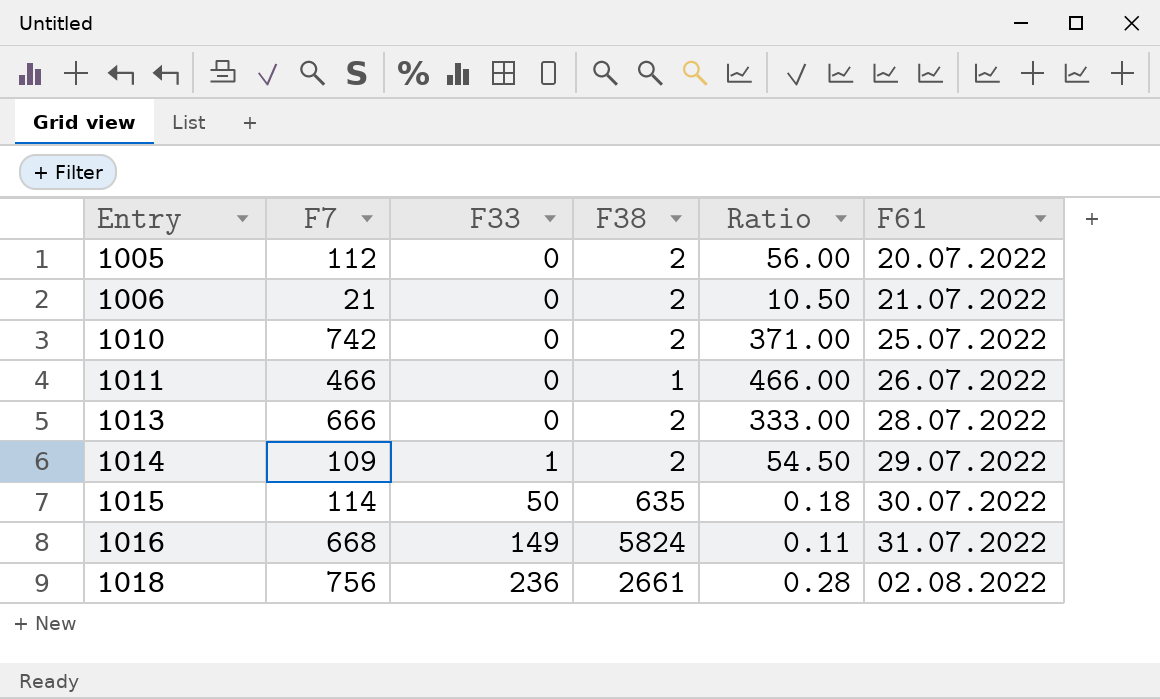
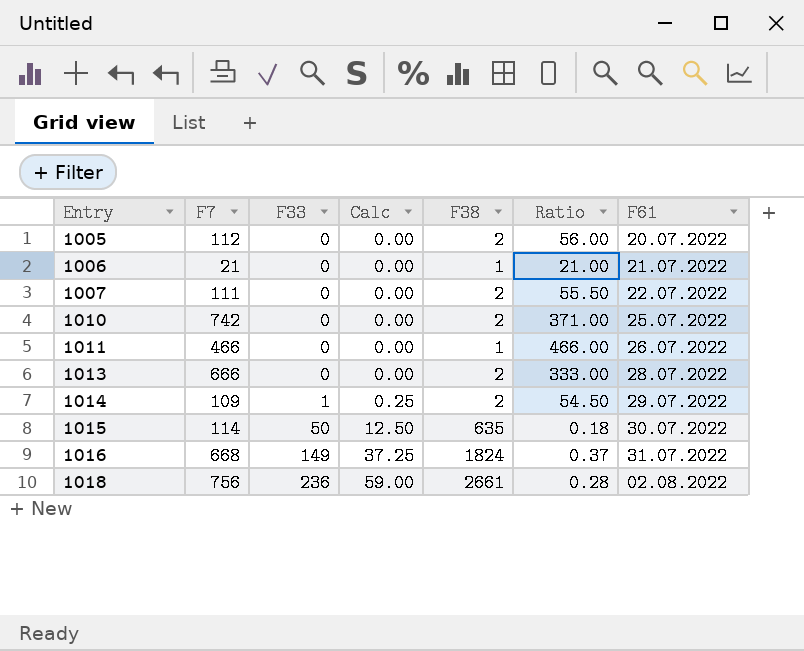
column Calc | formula: none -> [F33] * 0.25
1006 | F38: 2 -> 1
1006 | Ratio: 10.50 -> 21.00
row 1007: none -> 111 | 0 | 0.00 | 2 | 55.50 | 22.07.2022
1016 | F38: 5824 -> 1824
1016 | Ratio: 0.11 -> 0.37

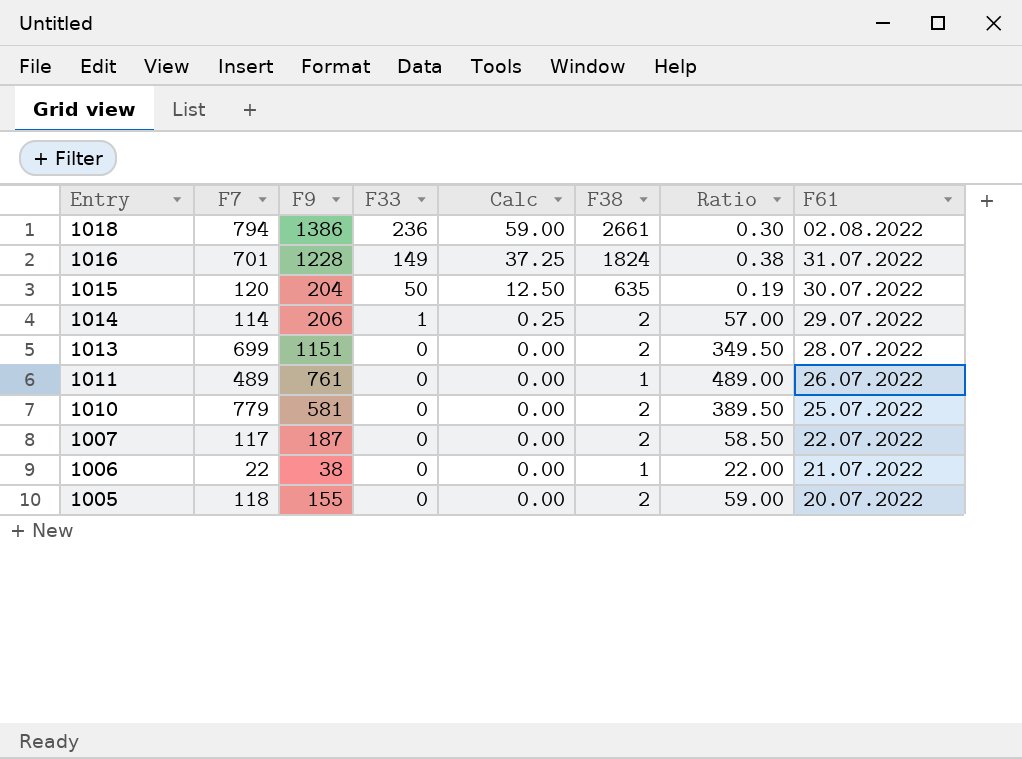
row order: Entry ascending -> Entry descending
column F9 | position: none -> 3
1018 | F7: 756 -> 794
1018 | Ratio: 0.28 -> 0.30
1016 | F7: 668 -> 701
1016 | Ratio: 0.37 -> 0.38
1015 | F7: 114 -> 120
1015 | Ratio: 0.18 -> 0.19
1014 | F7: 109 -> 114
1014 | Ratio: 54.50 -> 57.00
1013 | F7: 666 -> 699
1013 | Ratio: 333.00 -> 349.50
1011 | F7: 466 -> 489
1011 | Ratio: 466.00 -> 489.00
1010 | F7: 742 -> 779
1010 | Ratio: 371.00 -> 389.50
1007 | F7: 111 -> 117
1007 | Ratio: 55.50 -> 58.50
1006 | F7: 21 -> 22
1006 | Ratio: 21.00 -> 22.00
1005 | F7: 112 -> 118
1005 | Ratio: 56.00 -> 59.00

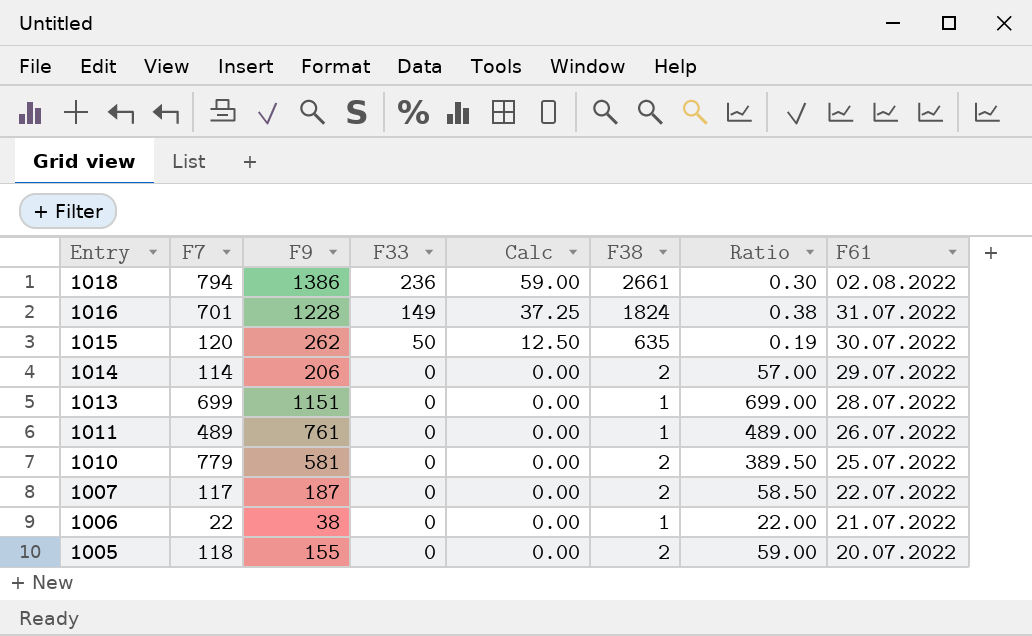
1015 | F9: 204 -> 262
1014 | F33: 1 -> 0
1014 | Calc: 0.25 -> 0.00
1013 | F38: 2 -> 1
1013 | Ratio: 349.50 -> 699.00

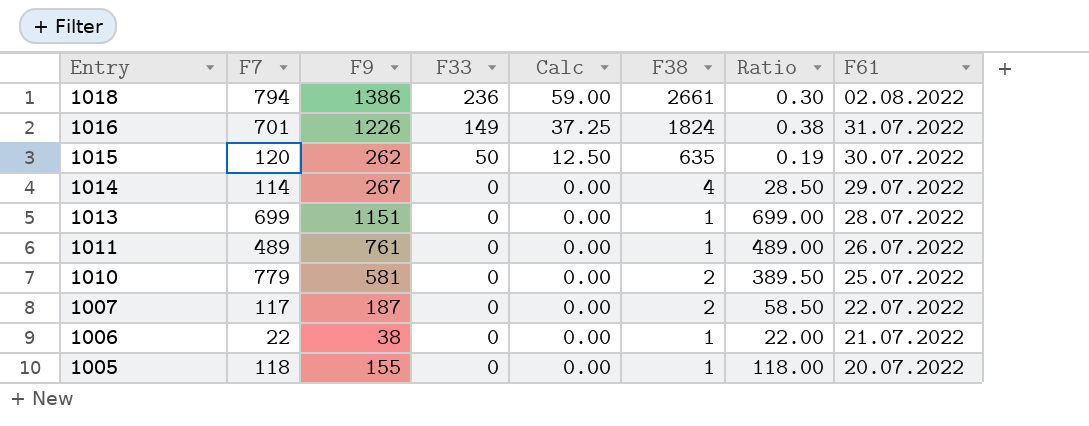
1016 | F9: 1228 -> 1226
1014 | F9: 206 -> 267
1014 | F38: 2 -> 4
1014 | Ratio: 57.00 -> 28.50
1005 | F38: 2 -> 1
1005 | Ratio: 59.00 -> 118.00

